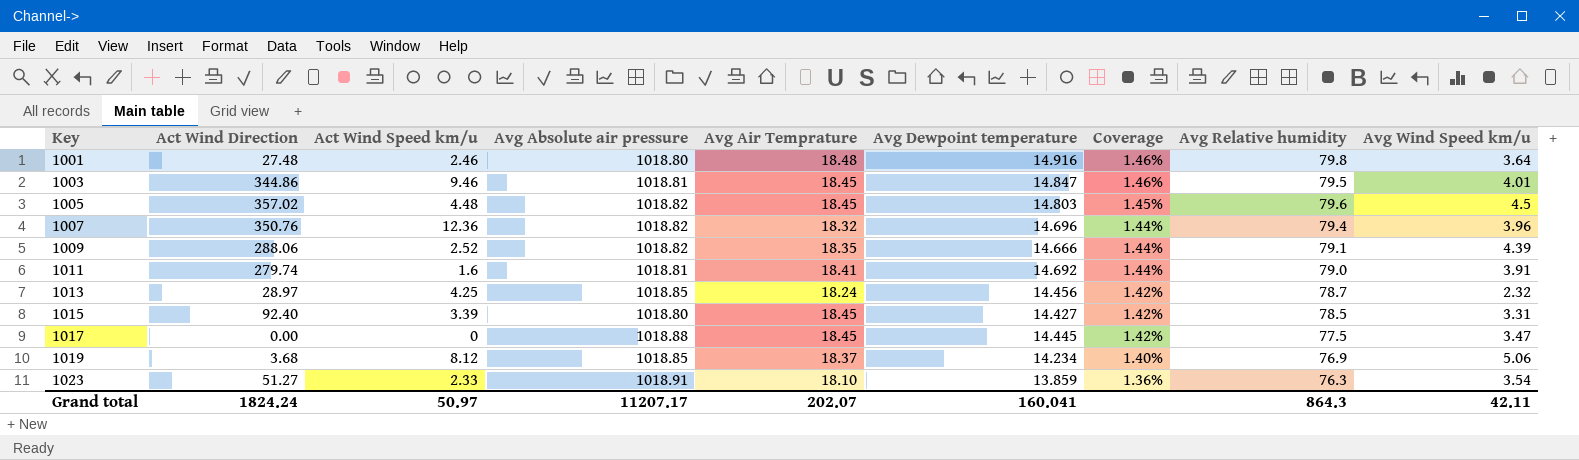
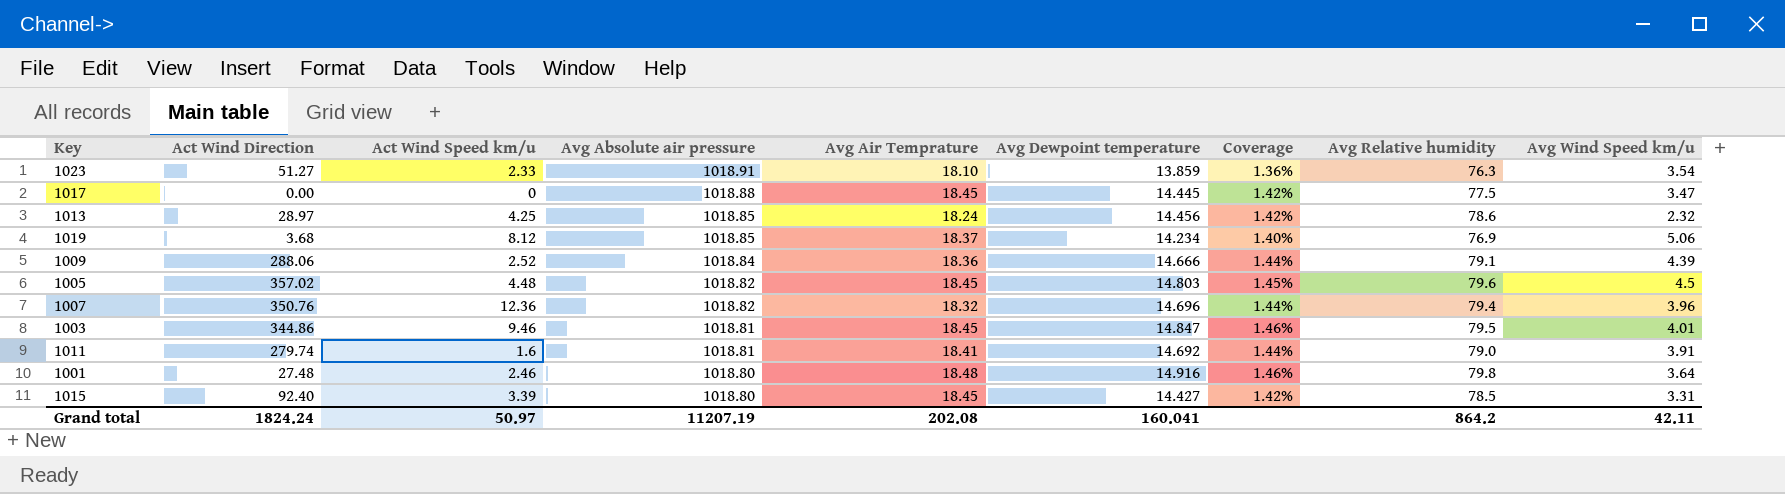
row order: Key ascending -> Avg Absolute air pressure descending
1013 | Avg Relative humidity: 78.7 -> 78.6
1009 | Avg Absolute air pressure: 1018.82 -> 1018.84
1009 | Avg Air Temprature: 18.35 -> 18.36
Grand total | Avg Absolute air pressure: 11207.17 -> 11207.19
Grand total | Avg Air Temprature: 202.07 -> 202.08
Grand total | Avg Relative humidity: 864.3 -> 864.2

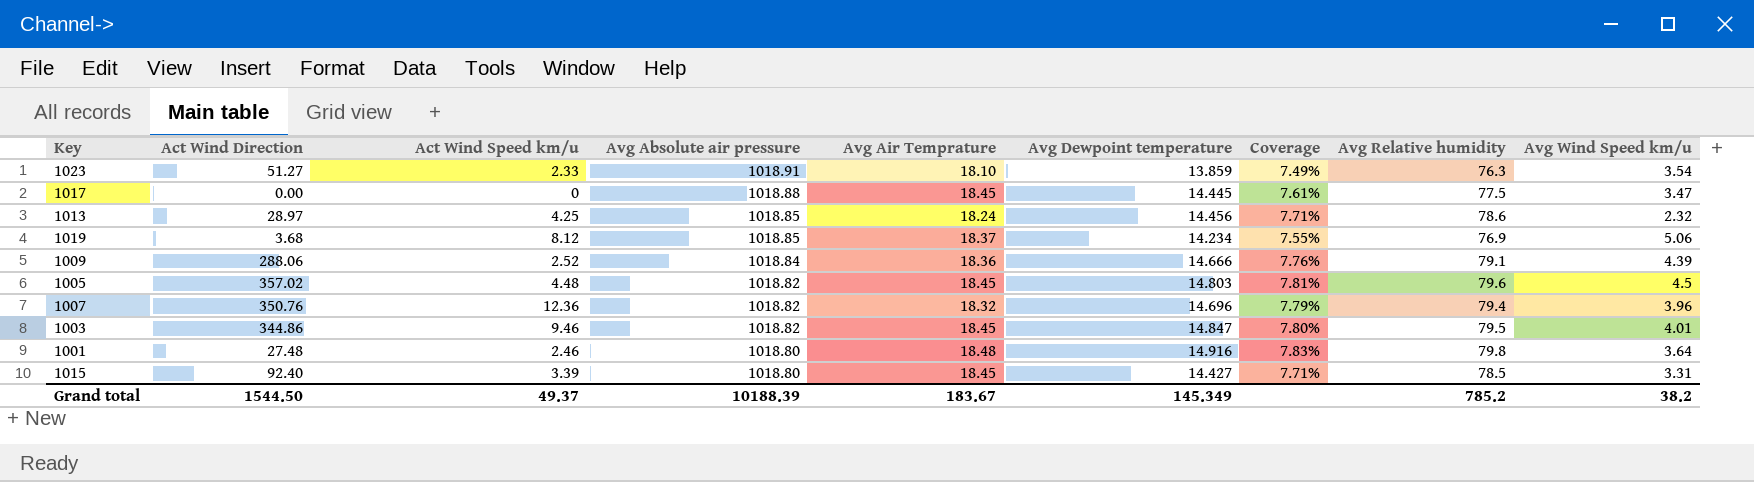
column Coverage | formula: [Avg Dewpoint temperature] / [Avg Absolute air pressure] -> [Avg Relative humidity] / [Avg Absolute air pressure]
row 1011: 279.74 | 1.6 | 1018.81 | 18.41 | 14.692 | 1.44% | 79.0 | 3.91 -> none
1003 | Avg Absolute air pressure: 1018.81 -> 1018.82
Grand total | Act Wind Direction: 1824.24 -> 1544.50
Grand total | Act Wind Speed km/u: 50.97 -> 49.37
Grand total | Avg Absolute air pressure: 11207.19 -> 10188.39
Grand total | Avg Air Temprature: 202.08 -> 183.67
Grand total | Avg Dewpoint temperature: 160.041 -> 145.349
Grand total | Avg Relative humidity: 864.2 -> 785.2
Grand total | Avg Wind Speed km/u: 42.11 -> 38.2

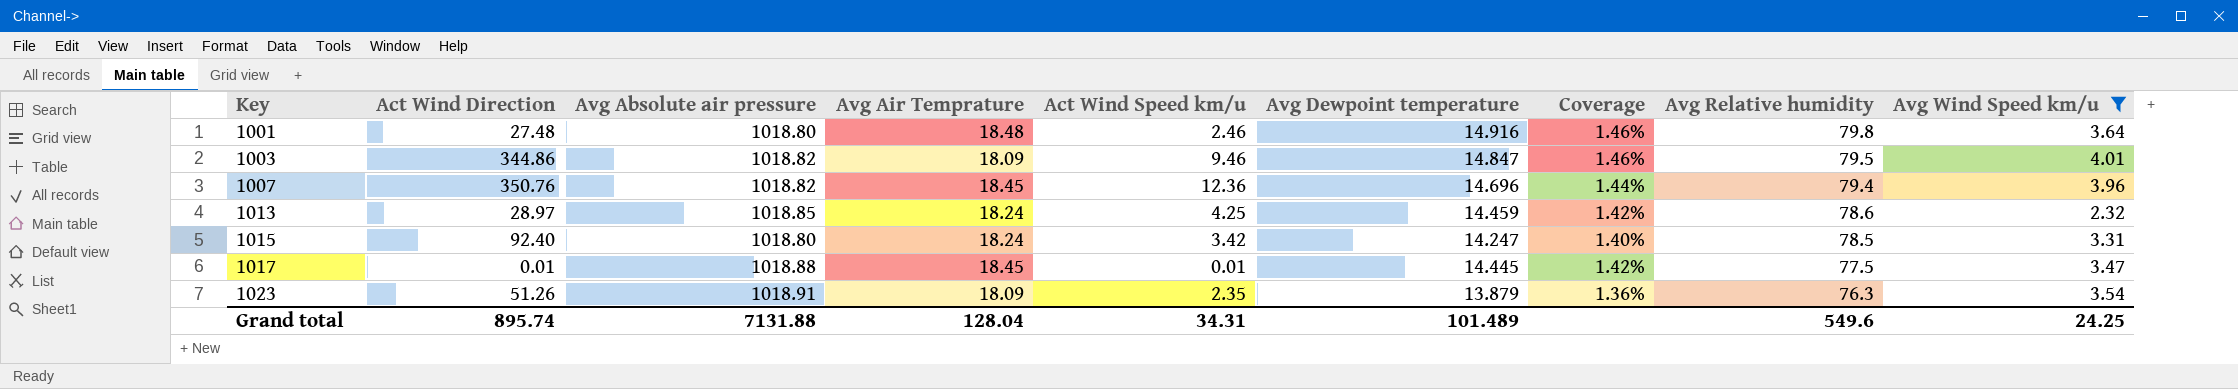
filter: none -> Avg Wind Speed km/u <= 4.01
row order: Avg Absolute air pressure descending -> Key ascending
column Act Wind Speed km/u | position: 3 -> 5
column Coverage | formula: [Avg Relative humidity] / [Avg Absolute air pressure] -> [Avg Dewpoint temperature] / [Avg Absolute air pressure]
1003 | Avg Air Temprature: 18.45 -> 18.09
1007 | Avg Air Temprature: 18.32 -> 18.45
1013 | Avg Dewpoint temperature: 14.456 -> 14.459
1015 | Avg Air Temprature: 18.45 -> 18.24
1015 | Act Wind Speed km/u: 3.39 -> 3.42
1015 | Avg Dewpoint temperature: 14.427 -> 14.247
1017 | Act Wind Direction: 0.00 -> 0.01
1017 | Act Wind Speed km/u: 0 -> 0.01
1023 | Act Wind Direction: 51.27 -> 51.26
1023 | Avg Air Temprature: 18.10 -> 18.09
1023 | Act Wind Speed km/u: 2.33 -> 2.35
1023 | Avg Dewpoint temperature: 13.859 -> 13.879
Grand total | Act Wind Direction: 1544.50 -> 895.74
Grand total | Avg Absolute air pressure: 10188.39 -> 7131.88
Grand total | Avg Air Temprature: 183.67 -> 128.04
Grand total | Act Wind Speed km/u: 49.37 -> 34.31
Grand total | Avg Dewpoint temperature: 145.349 -> 101.489
Grand total | Avg Relative humidity: 785.2 -> 549.6
Grand total | Avg Wind Speed km/u: 38.2 -> 24.25

